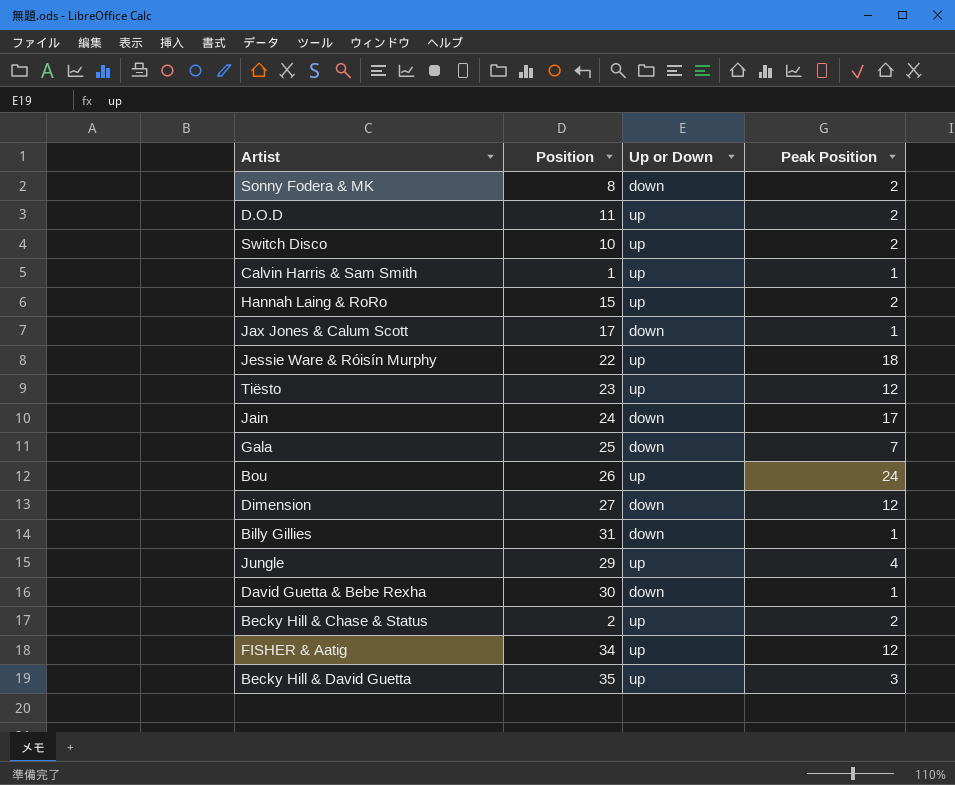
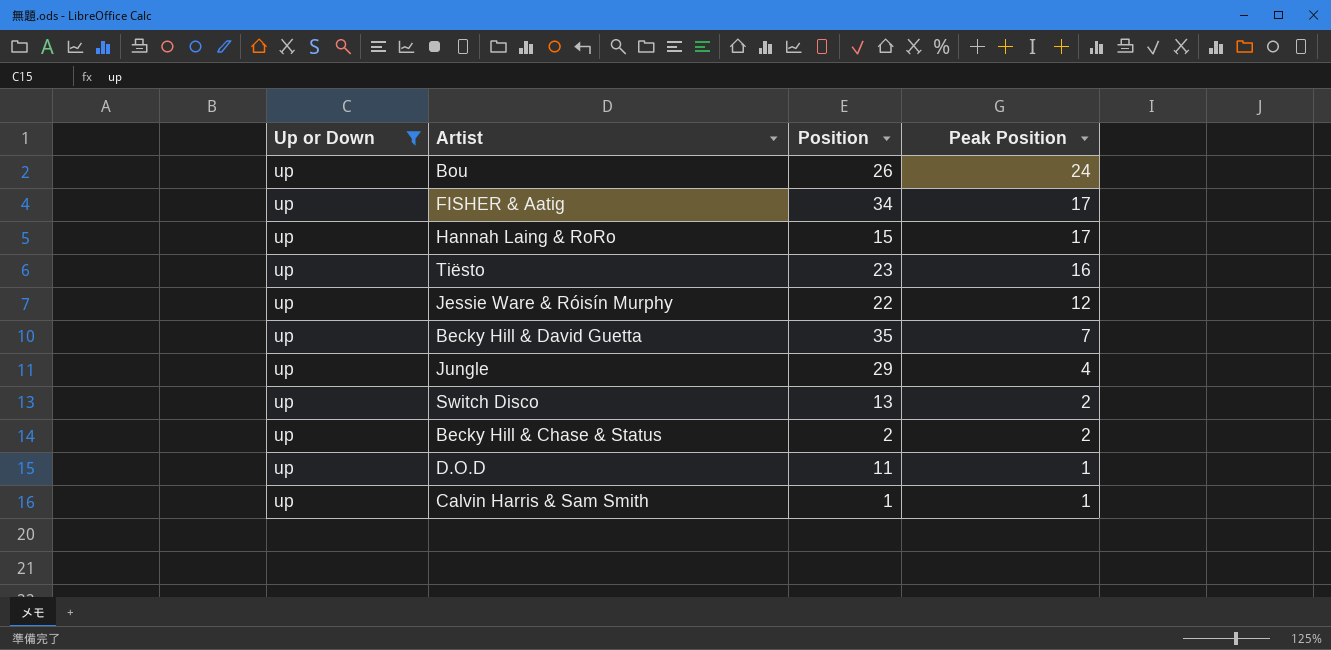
filter: none -> Up or Down = up
row order: none -> Peak Position descending
column Up or Down | position: 3 -> 1
FISHER & Aatig | Peak Position: 12 -> 17
Hannah Laing & RoRo | Peak Position: 2 -> 17
Tiësto | Peak Position: 12 -> 16
Jessie Ware & Róisín Murphy | Peak Position: 18 -> 12
Becky Hill & David Guetta | Peak Position: 3 -> 7
Switch Disco | Position: 10 -> 13
D.O.D | Peak Position: 2 -> 1

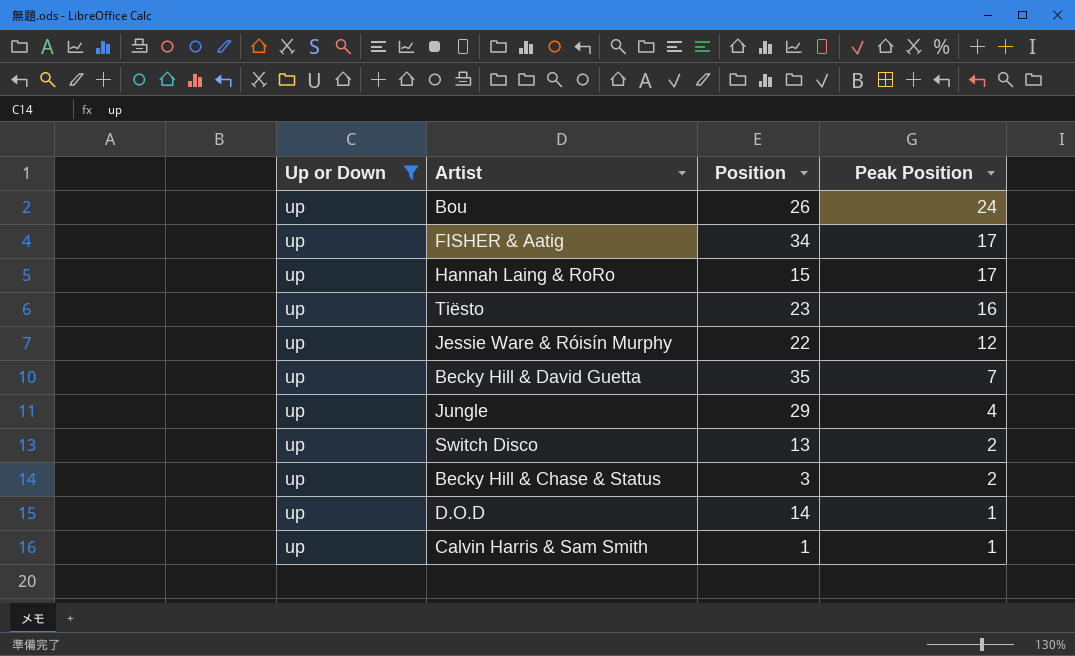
Becky Hill & Chase & Status | Position: 2 -> 3
D.O.D | Position: 11 -> 14

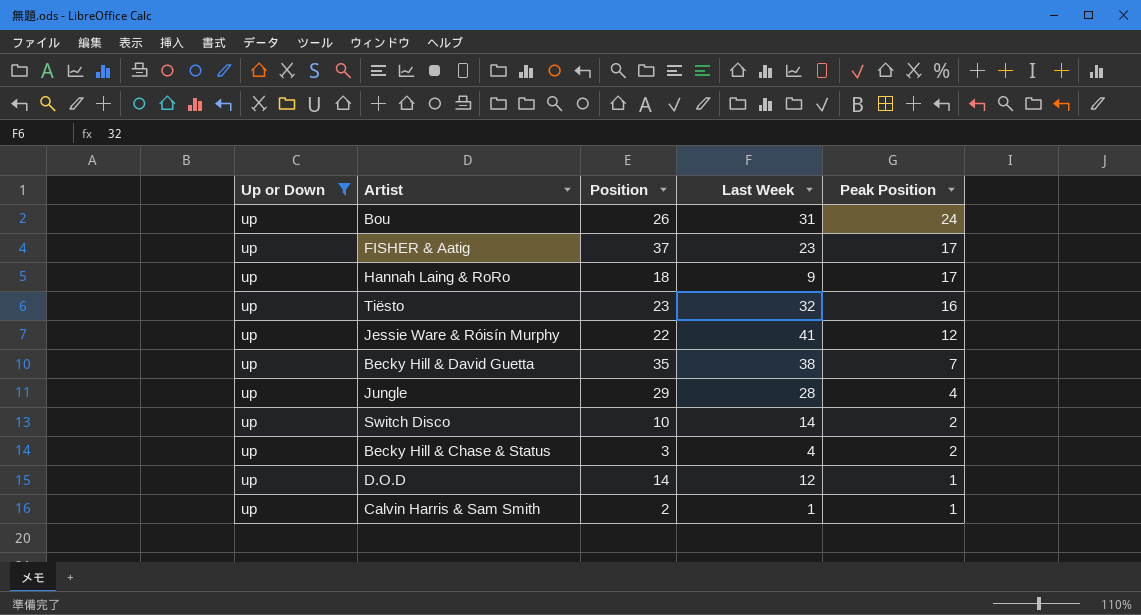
column Last Week | position: none -> 4
FISHER & Aatig | Position: 34 -> 37
Hannah Laing & RoRo | Position: 15 -> 18
Switch Disco | Position: 13 -> 10
Calvin Harris & Sam Smith | Position: 1 -> 2

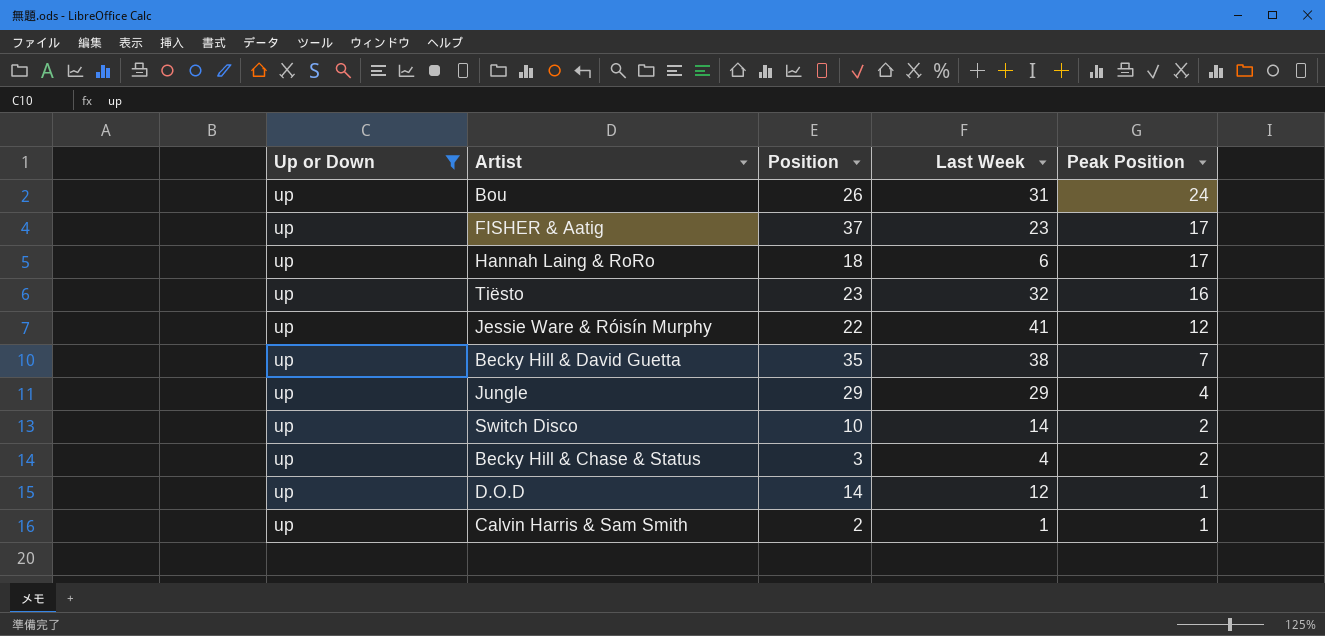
Hannah Laing & RoRo | Last Week: 9 -> 6
Jungle | Last Week: 28 -> 29

